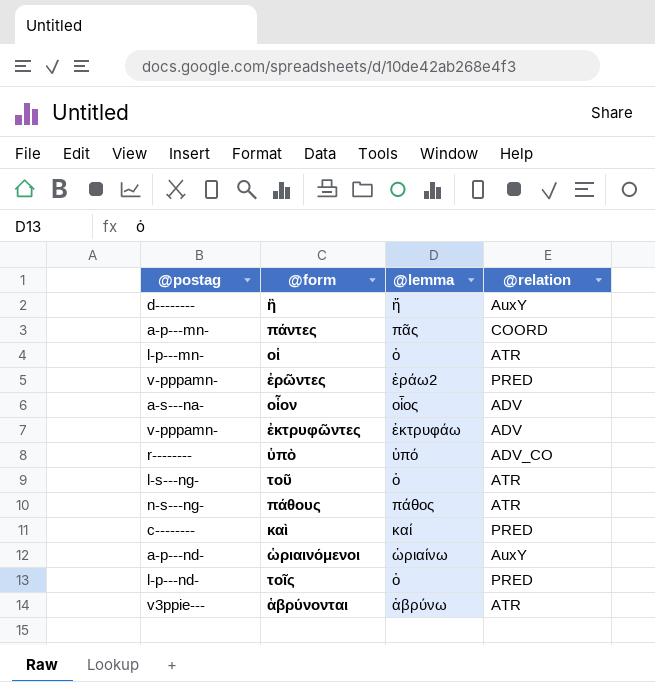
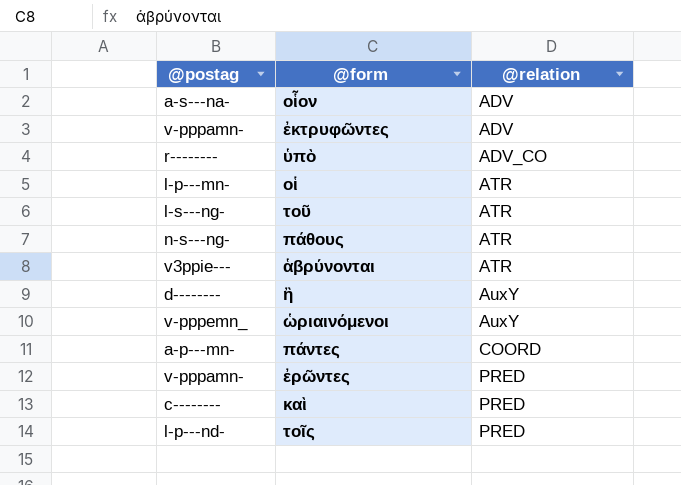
row order: none -> @relation ascending
column @lemma | position: 3 -> none
ὡριαινόμενοι | @postag: a-p---nd- -> v-pppemn_

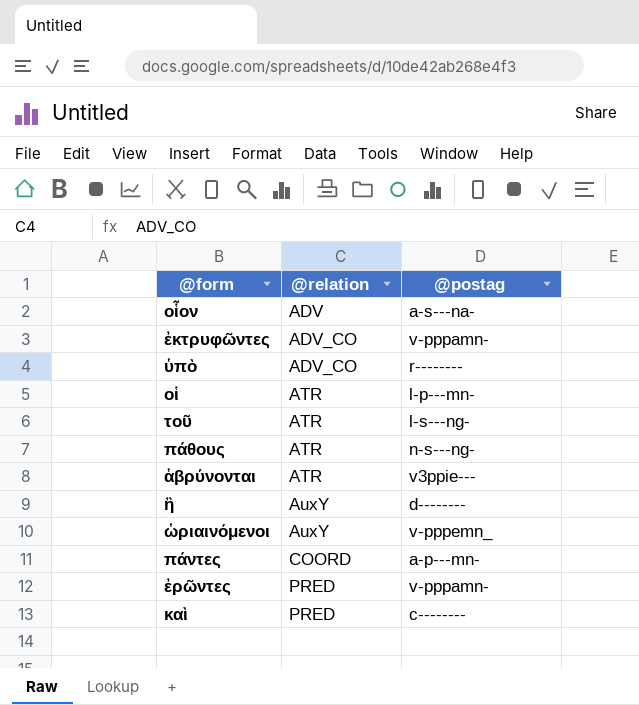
column @postag | position: 1 -> 3
row τοῖς: l-p---nd- | PRED -> none
ἐκτρυφῶντες | @relation: ADV -> ADV_CO

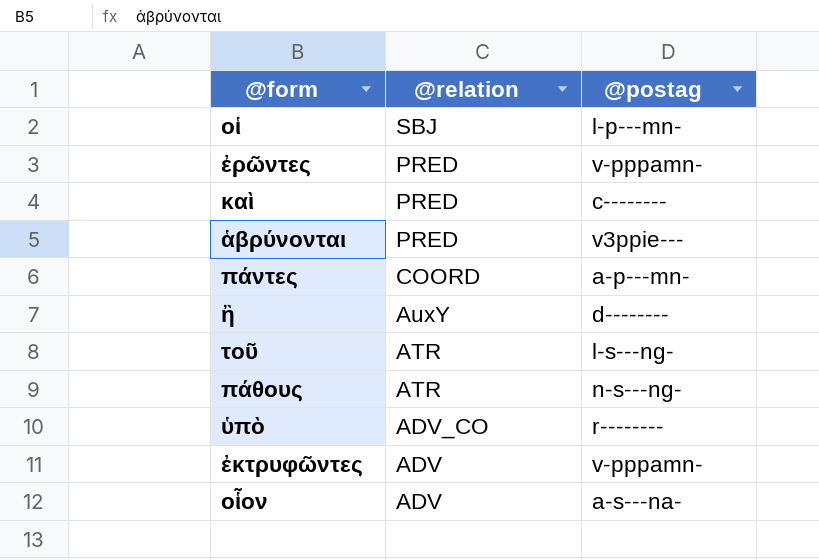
row order: @relation ascending -> @relation descending
row ὡριαινόμενοι: AuxY | v-pppemn_ -> none
οἱ | @relation: ATR -> SBJ
ἁβρύνονται | @relation: ATR -> PRED
ἐκτρυφῶντες | @relation: ADV_CO -> ADV

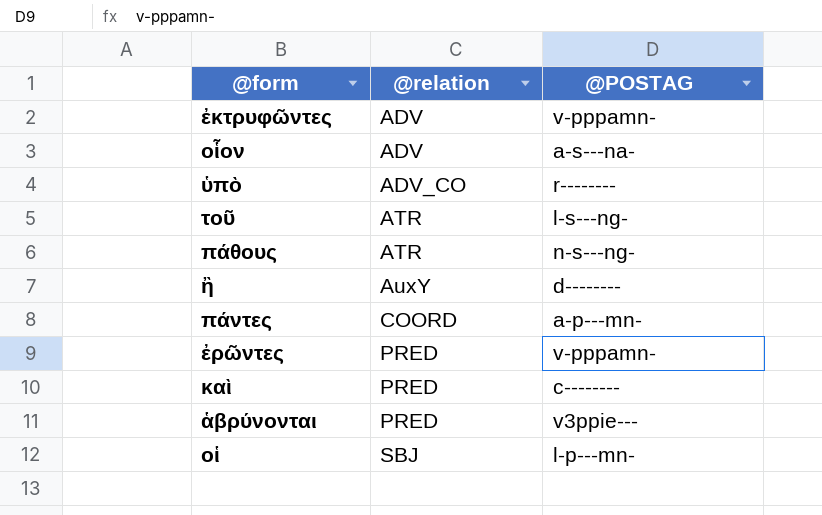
row order: @relation descending -> @relation ascending
column name: @postag -> @POSTAG

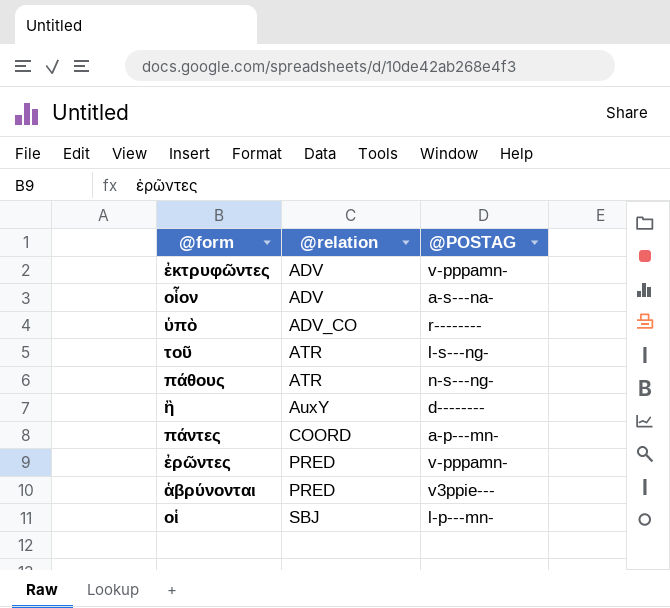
row καὶ: PRED | c-------- -> none

